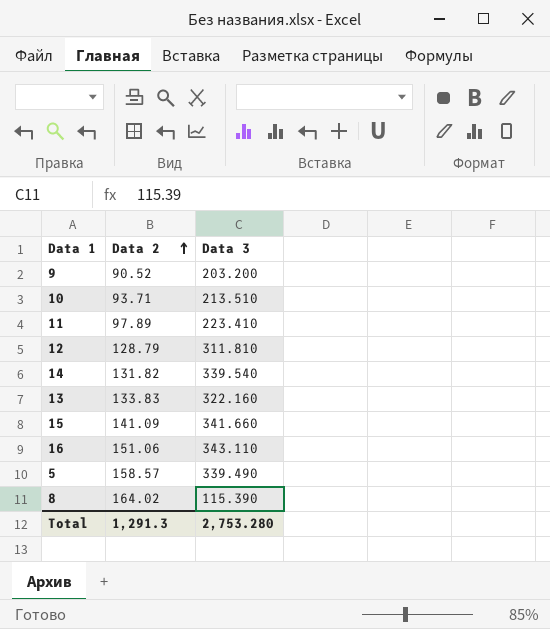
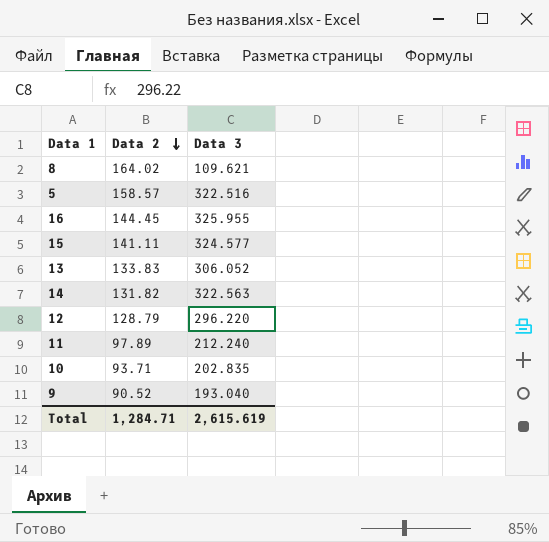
row order: Data 2 ascending -> Data 2 descending
8 | Data 3: 115.390 -> 109.621
5 | Data 3: 339.490 -> 322.516
16 | Data 2: 151.06 -> 144.45
16 | Data 3: 343.110 -> 325.955
15 | Data 2: 141.09 -> 141.11
15 | Data 3: 341.660 -> 324.577
13 | Data 3: 322.160 -> 306.052
14 | Data 3: 339.540 -> 322.563
12 | Data 3: 311.810 -> 296.220
11 | Data 3: 223.410 -> 212.240
10 | Data 3: 213.510 -> 202.835
9 | Data 3: 203.200 -> 193.040
Total | Data 2: 1,291.3 -> 1,284.71
Total | Data 3: 2,753.280 -> 2,615.619

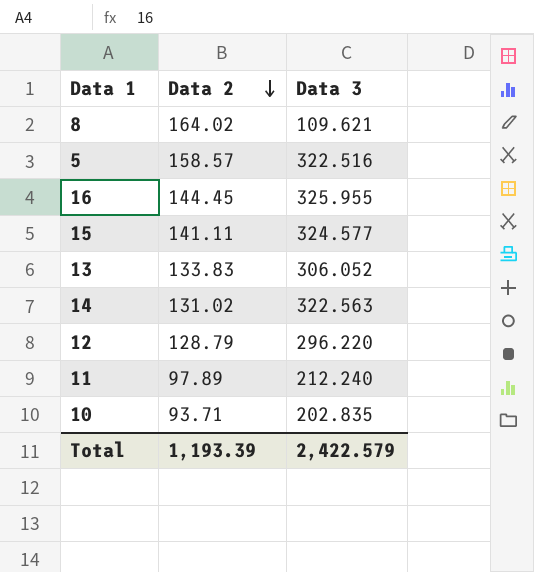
row 9: 90.52 | 193.040 -> none
14 | Data 2: 131.82 -> 131.02
Total | Data 2: 1,284.71 -> 1,193.39
Total | Data 3: 2,615.619 -> 2,422.579

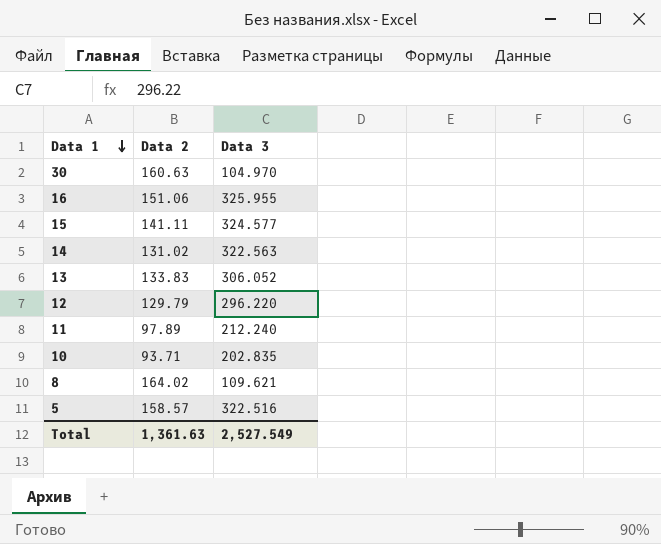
row order: Data 2 descending -> Data 1 descending
row 30: none -> 160.63 | 104.970
16 | Data 2: 144.45 -> 151.06
12 | Data 2: 128.79 -> 129.79
Total | Data 2: 1,193.39 -> 1,361.63
Total | Data 3: 2,422.579 -> 2,527.549

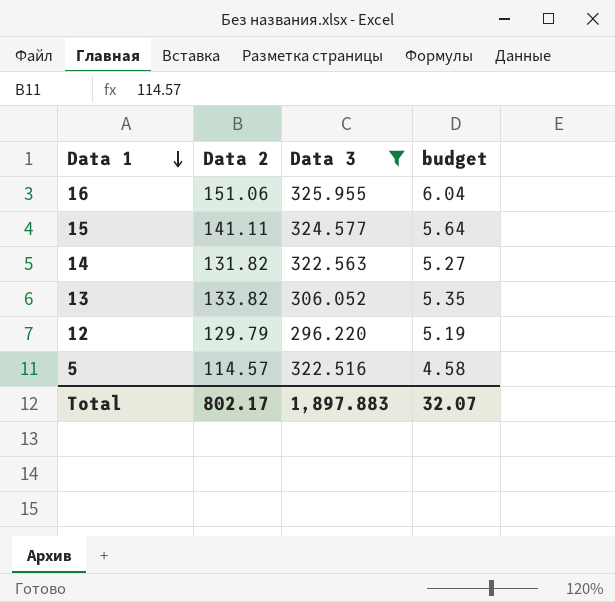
filter: none -> Data 3 >= 296.220
column budget | formula: none -> [Data 2] * 0.04
14 | Data 2: 131.02 -> 131.82
13 | Data 2: 133.83 -> 133.82
5 | Data 2: 158.57 -> 114.57
Total | Data 2: 1,361.63 -> 802.17
Total | Data 3: 2,527.549 -> 1,897.883

